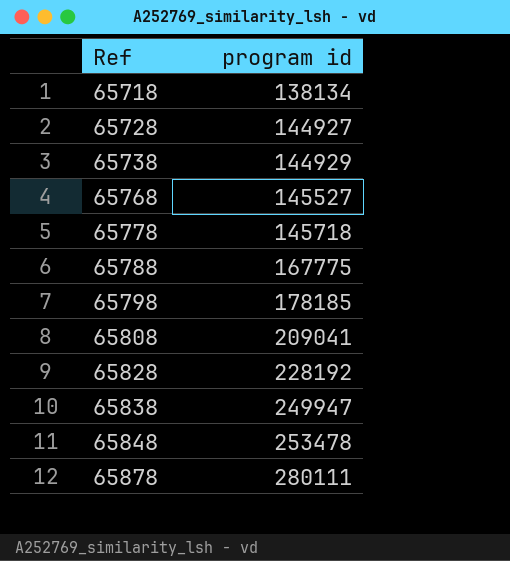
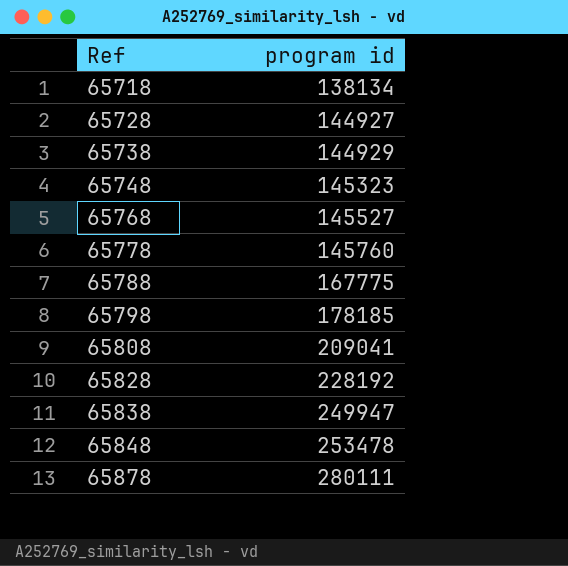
row 65748: none -> 145323
65778 | program id: 145718 -> 145760

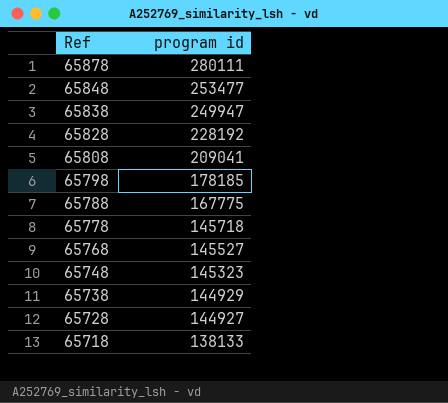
row order: Ref ascending -> Ref descending
65848 | program id: 253478 -> 253477
65778 | program id: 145760 -> 145718
65718 | program id: 138134 -> 138133

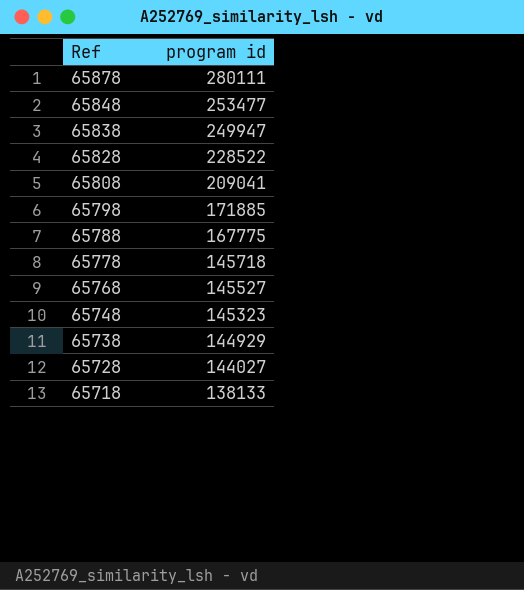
65828 | program id: 228192 -> 228522
65798 | program id: 178185 -> 171885
65728 | program id: 144927 -> 144027

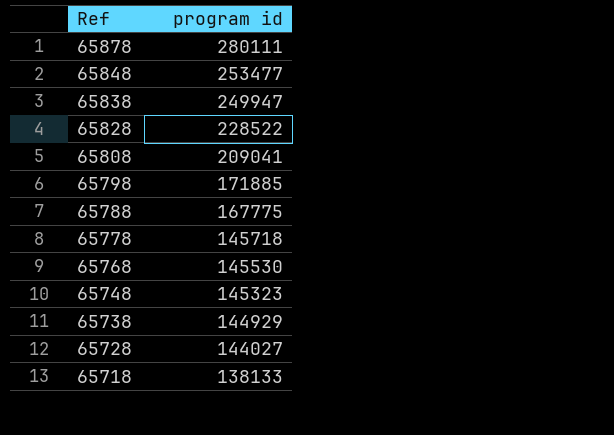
65768 | program id: 145527 -> 145530

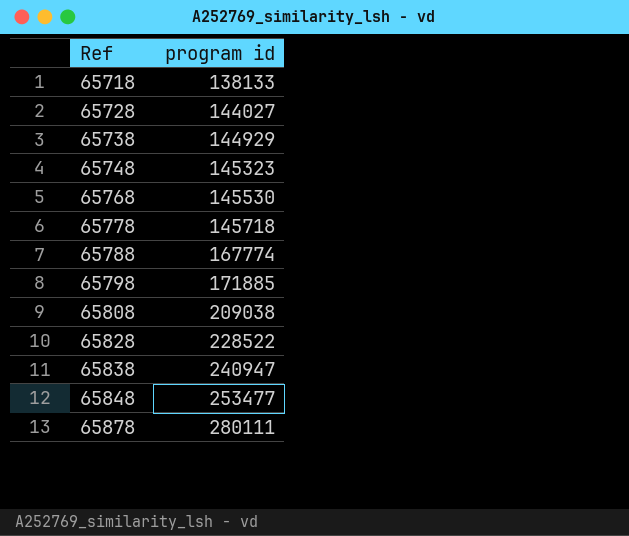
row order: Ref descending -> Ref ascending
65788 | program id: 167775 -> 167774
65808 | program id: 209041 -> 209038
65838 | program id: 249947 -> 240947

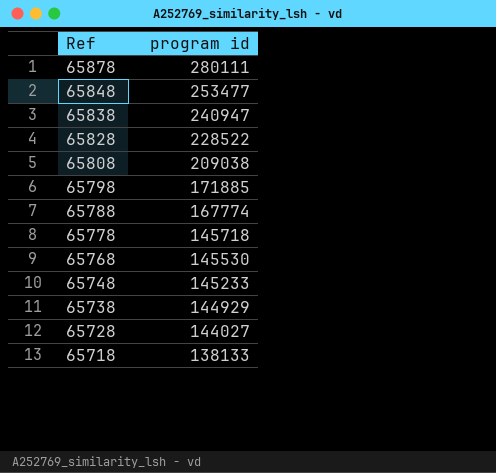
row order: Ref ascending -> Ref descending
65748 | program id: 145323 -> 145233

